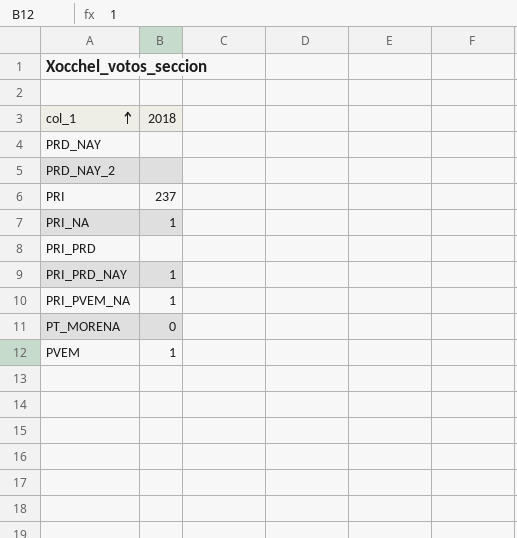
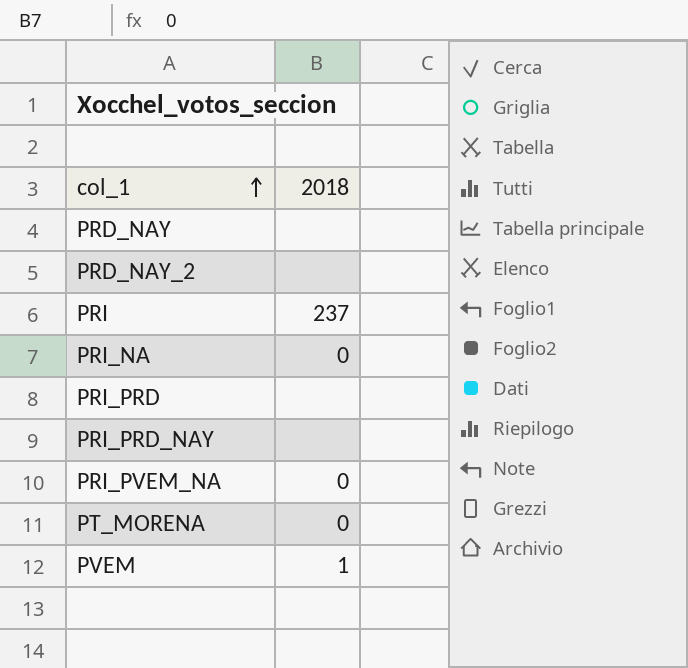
PRI_NA | 2018: 1 -> 0
PRI_PRD_NAY | 2018: 1 -> none
PRI_PVEM_NA | 2018: 1 -> 0

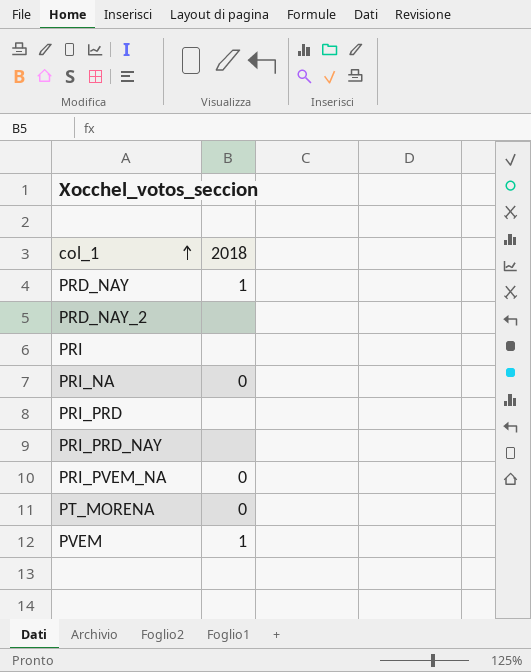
PRD_NAY | 2018: none -> 1
PRI | 2018: 237 -> none

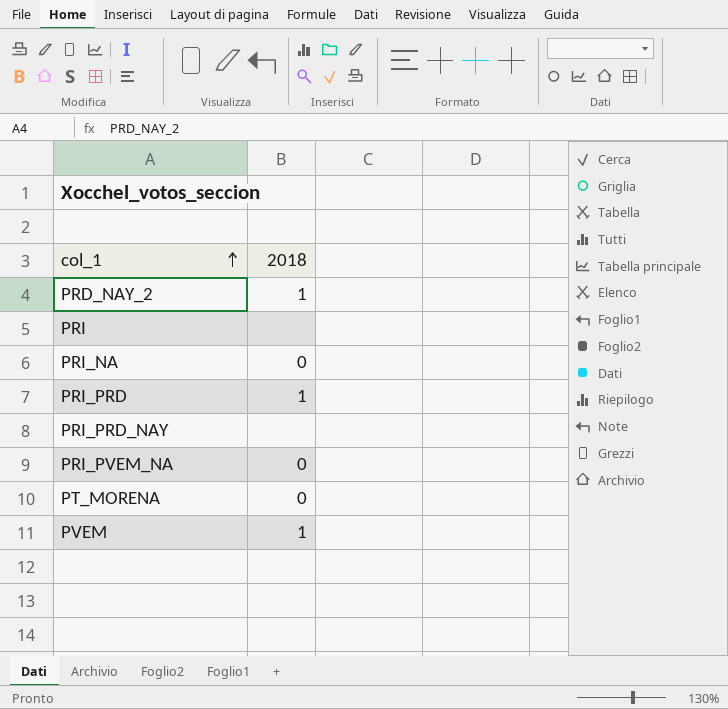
row PRD_NAY: 1 -> none
PRD_NAY_2 | 2018: none -> 1
PRI_PRD | 2018: none -> 1

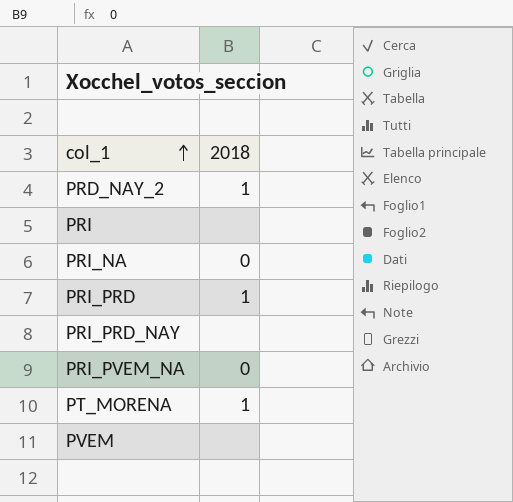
PT_MORENA | 2018: 0 -> 1
PVEM | 2018: 1 -> none

